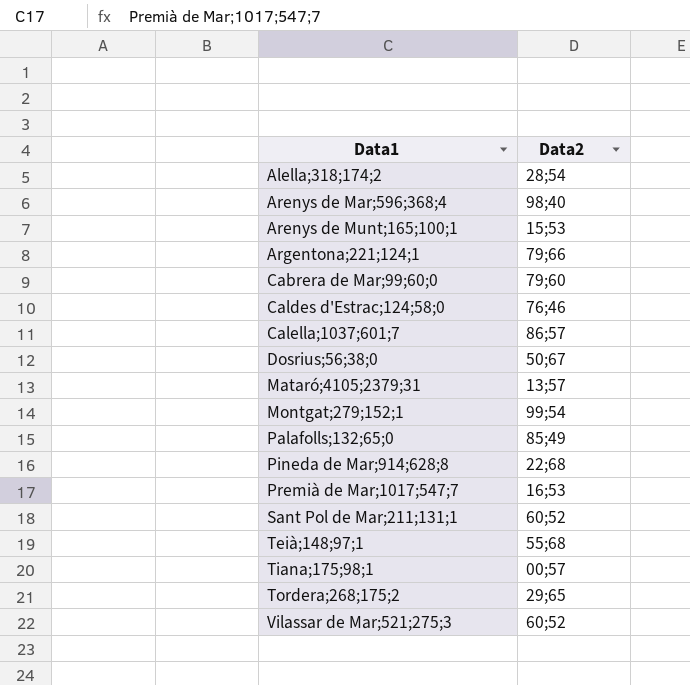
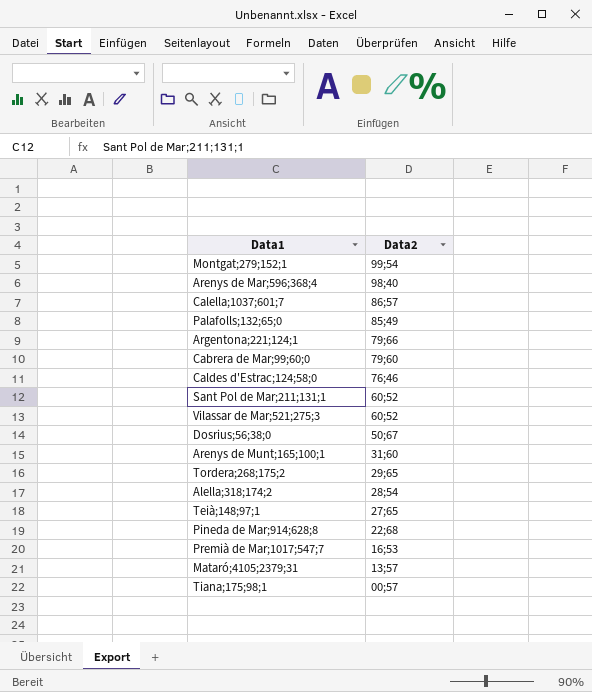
row order: Data1 ascending -> Data2 descending
Arenys de Munt;165;100;1 | Data2: 15;53 -> 31;60
Teià;148;97;1 | Data2: 55;68 -> 27;65

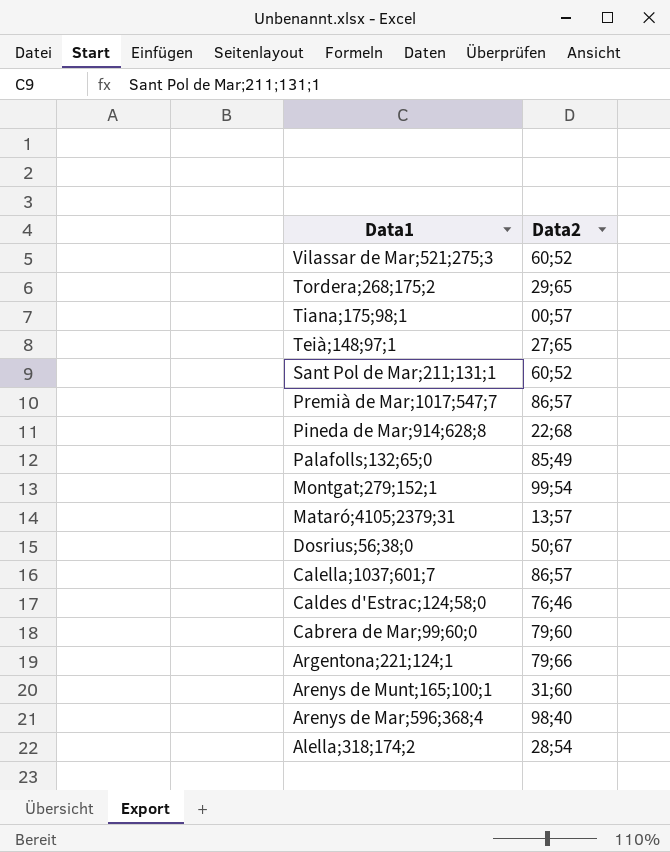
row order: Data2 descending -> Data1 descending
Premià de Mar;1017;547;7 | Data2: 16;53 -> 86;57

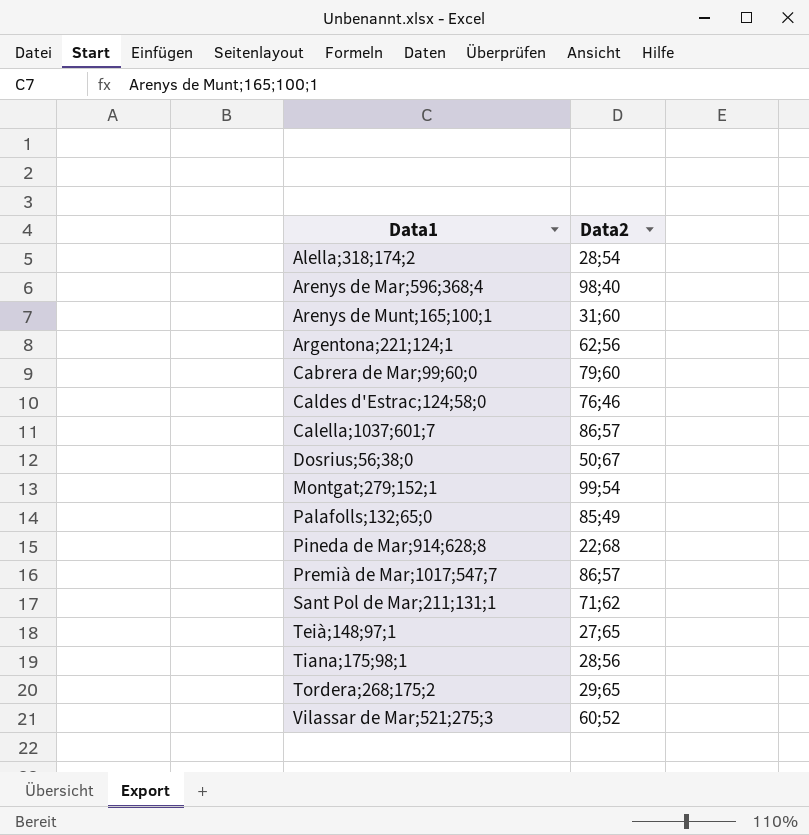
row order: Data1 descending -> Data1 ascending
row Mataró;4105;2379;31: 13;57 -> none
Argentona;221;124;1 | Data2: 79;66 -> 62;56
Sant Pol de Mar;211;131;1 | Data2: 60;52 -> 71;62
Tiana;175;98;1 | Data2: 00;57 -> 28;56

